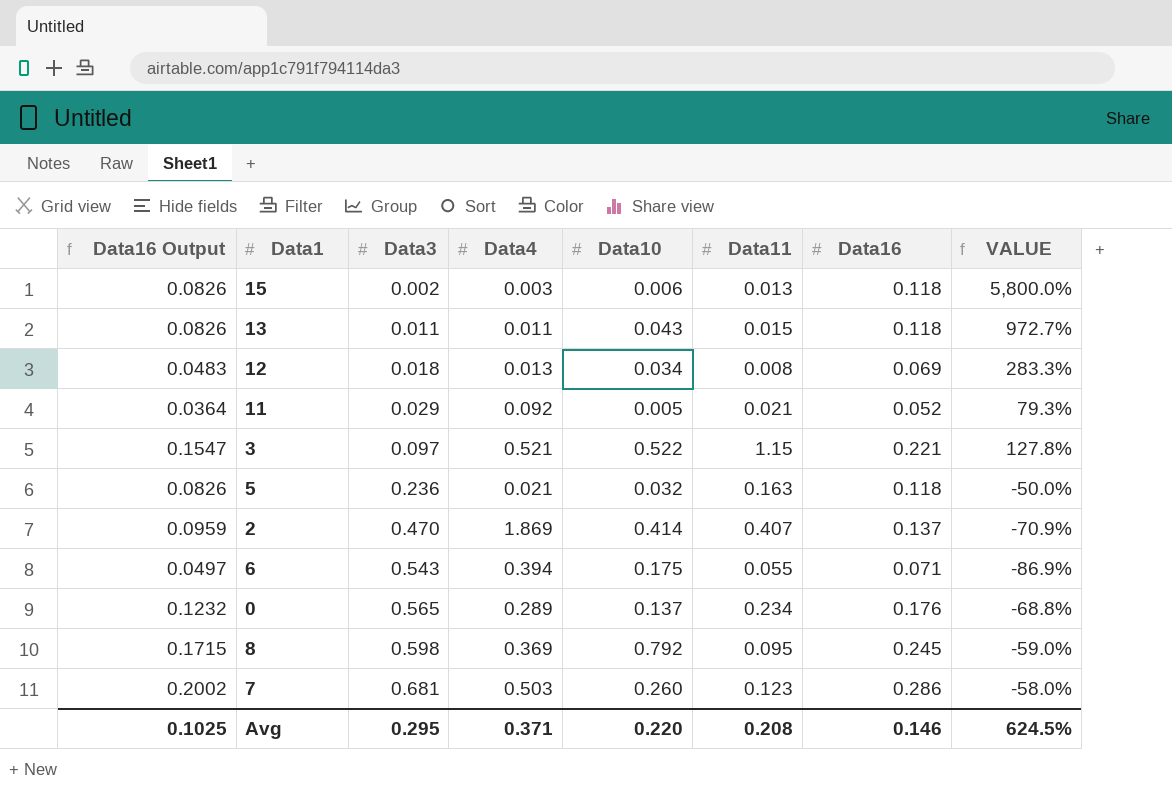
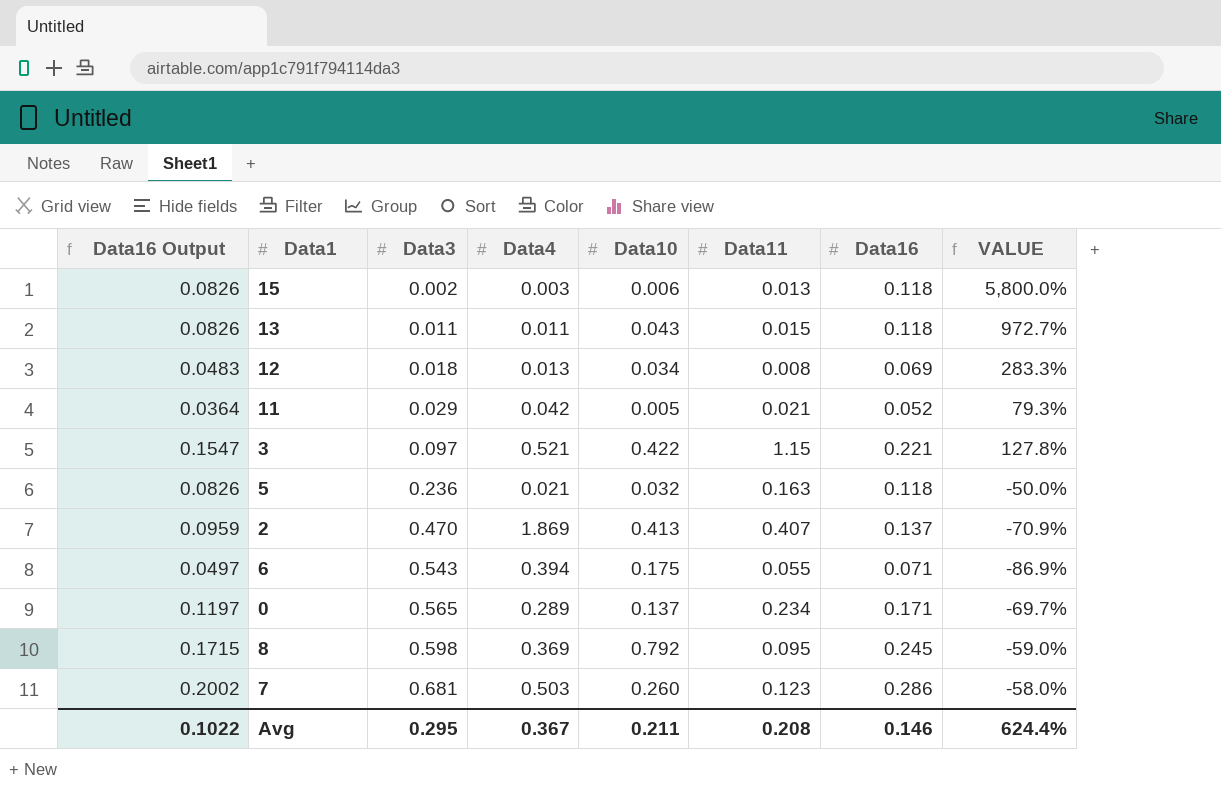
11 | Data4: 0.092 -> 0.042
3 | Data10: 0.522 -> 0.422
2 | Data10: 0.414 -> 0.413
0 | Data16 Output: 0.1232 -> 0.1197
0 | Data16: 0.176 -> 0.171
0 | VALUE: -68.8% -> -69.7%
Avg | Data16 Output: 0.1025 -> 0.1022
Avg | Data4: 0.371 -> 0.367
Avg | Data10: 0.220 -> 0.211
Avg | VALUE: 624.5% -> 624.4%

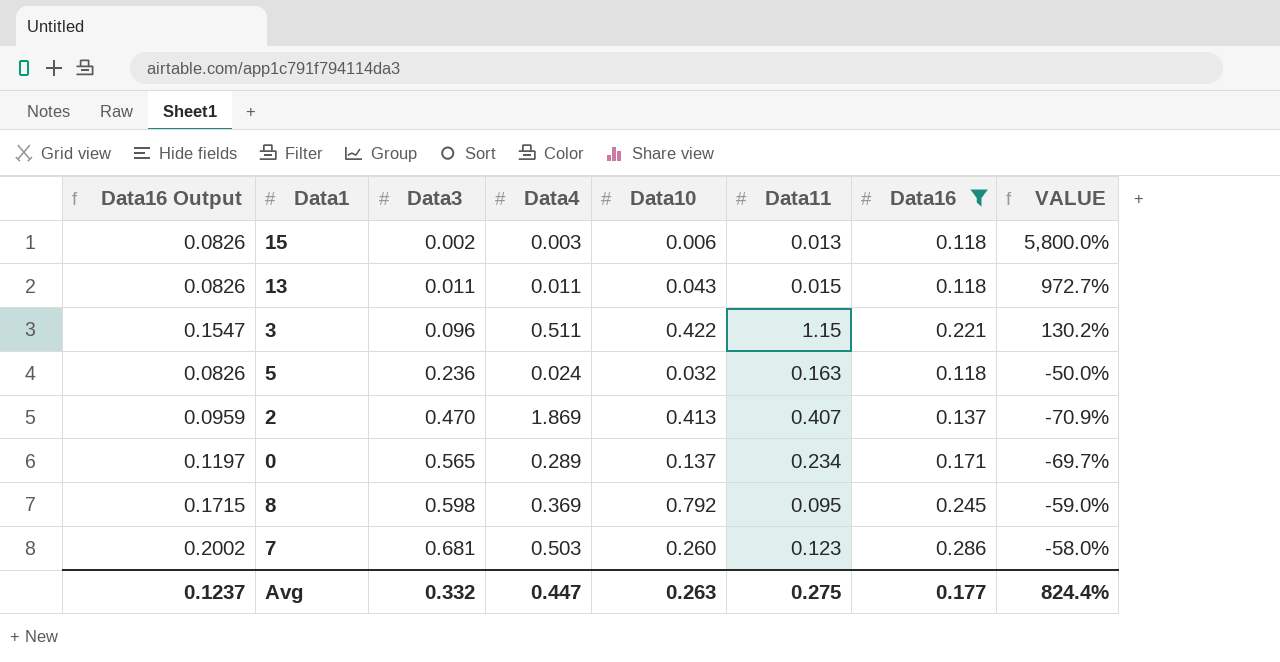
filter: none -> Data16 >= 0.118
3 | Data3: 0.097 -> 0.096
3 | Data4: 0.521 -> 0.511
3 | VALUE: 127.8% -> 130.2%
5 | Data4: 0.021 -> 0.024
Avg | Data16 Output: 0.1022 -> 0.1237
Avg | Data3: 0.295 -> 0.332
Avg | Data4: 0.367 -> 0.447
Avg | Data10: 0.211 -> 0.263
Avg | Data11: 0.208 -> 0.275
Avg | Data16: 0.146 -> 0.177
Avg | VALUE: 624.4% -> 824.4%

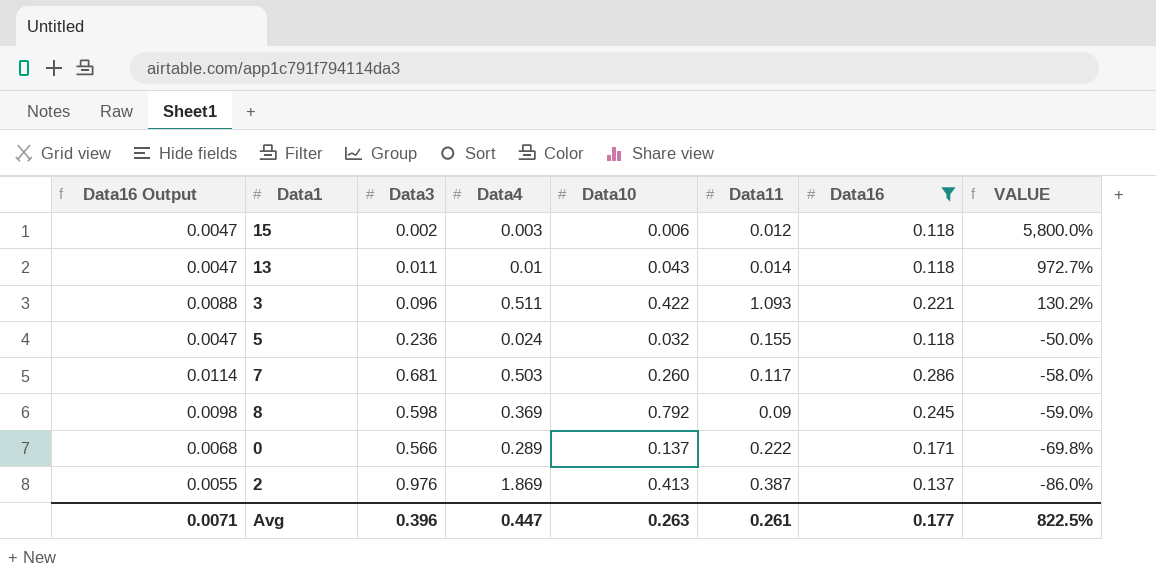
row order: Data3 ascending -> VALUE descending
column Data16 Output | formula: [Data16] * 0.7 -> [Data16] * 0.04
15 | Data11: 0.013 -> 0.012
13 | Data4: 0.011 -> 0.01
13 | Data11: 0.015 -> 0.014
3 | Data11: 1.15 -> 1.093
5 | Data11: 0.163 -> 0.155
7 | Data11: 0.123 -> 0.117
8 | Data11: 0.095 -> 0.09
0 | Data3: 0.565 -> 0.566
0 | Data11: 0.234 -> 0.222
0 | VALUE: -69.7% -> -69.8%
2 | Data3: 0.470 -> 0.976
2 | Data11: 0.407 -> 0.387
2 | VALUE: -70.9% -> -86.0%
Avg | Data16 Output: 0.1237 -> 0.0071
Avg | Data3: 0.332 -> 0.396
Avg | Data11: 0.275 -> 0.261
Avg | VALUE: 824.4% -> 822.5%

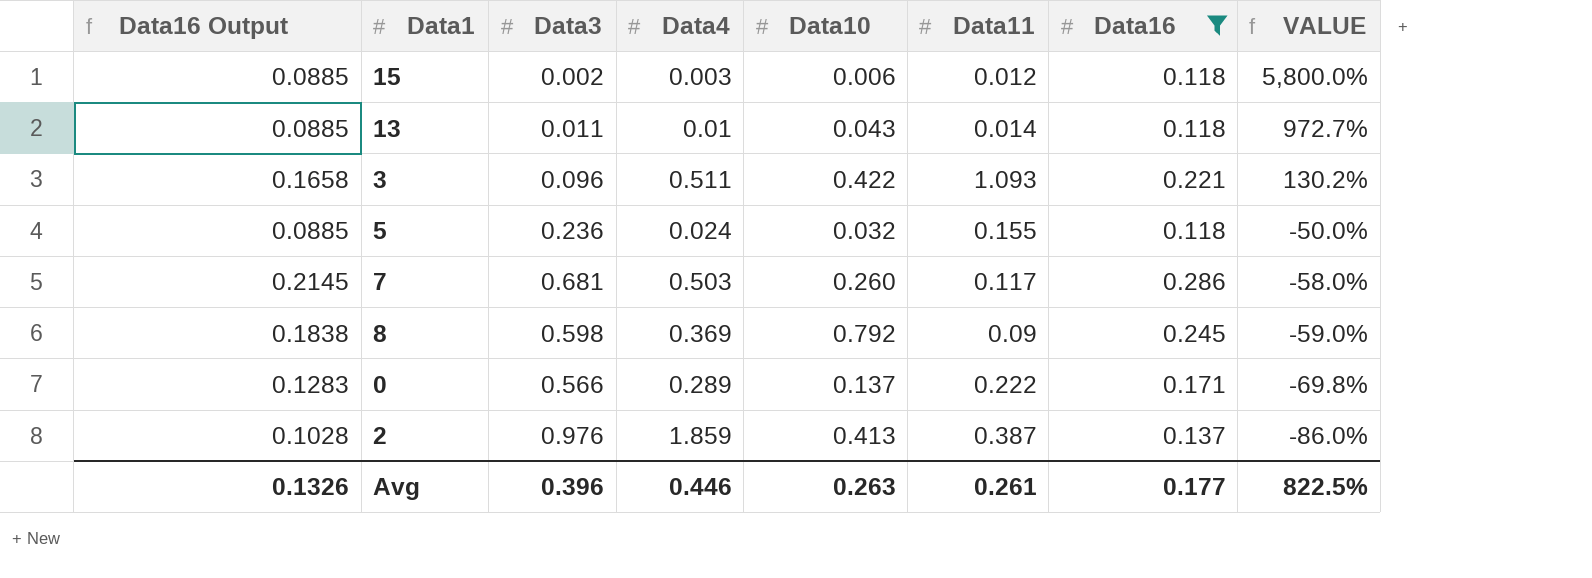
column Data16 Output | formula: [Data16] * 0.04 -> [Data16] * 0.75
2 | Data4: 1.869 -> 1.859
Avg | Data16 Output: 0.0071 -> 0.1326
Avg | Data4: 0.447 -> 0.446

